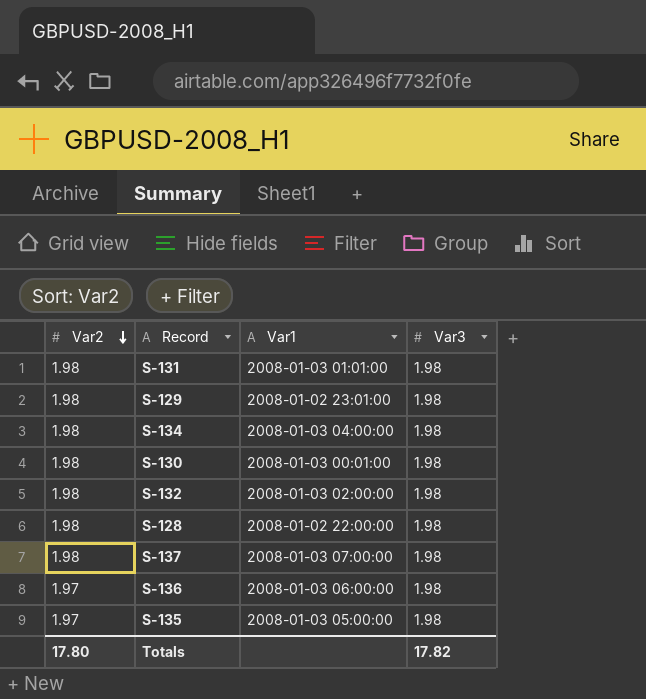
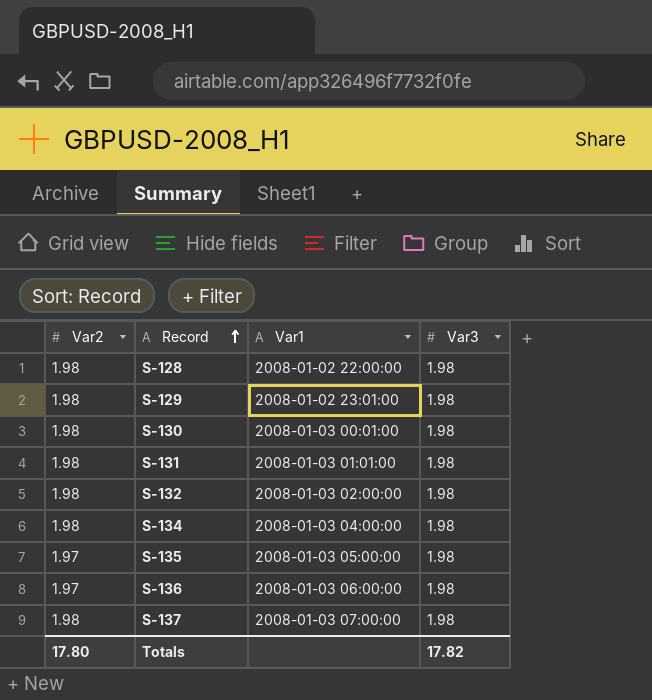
row order: Var2 descending -> Record ascending

